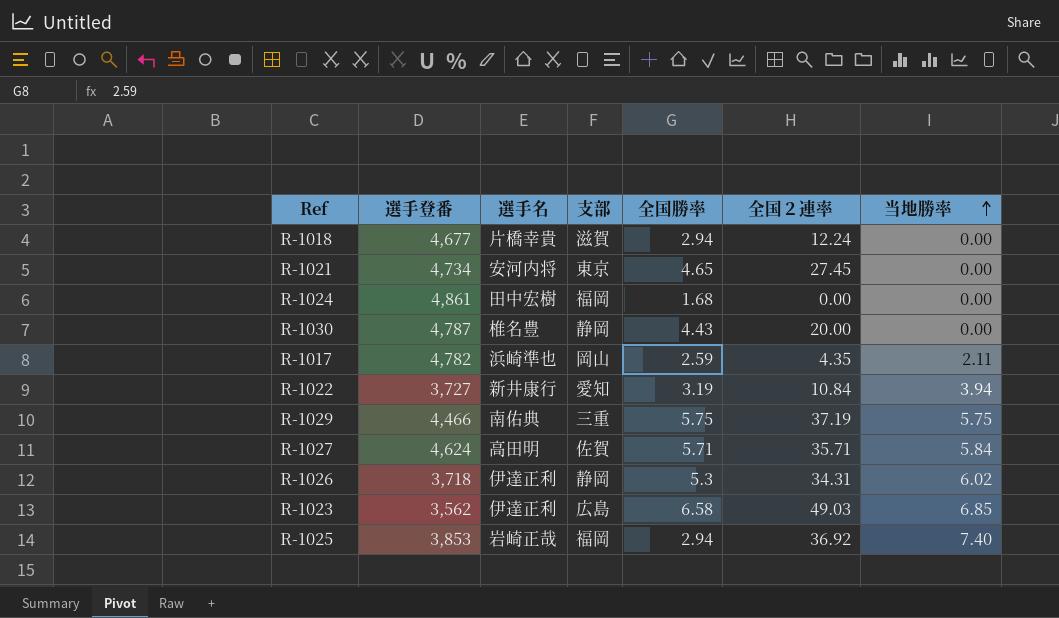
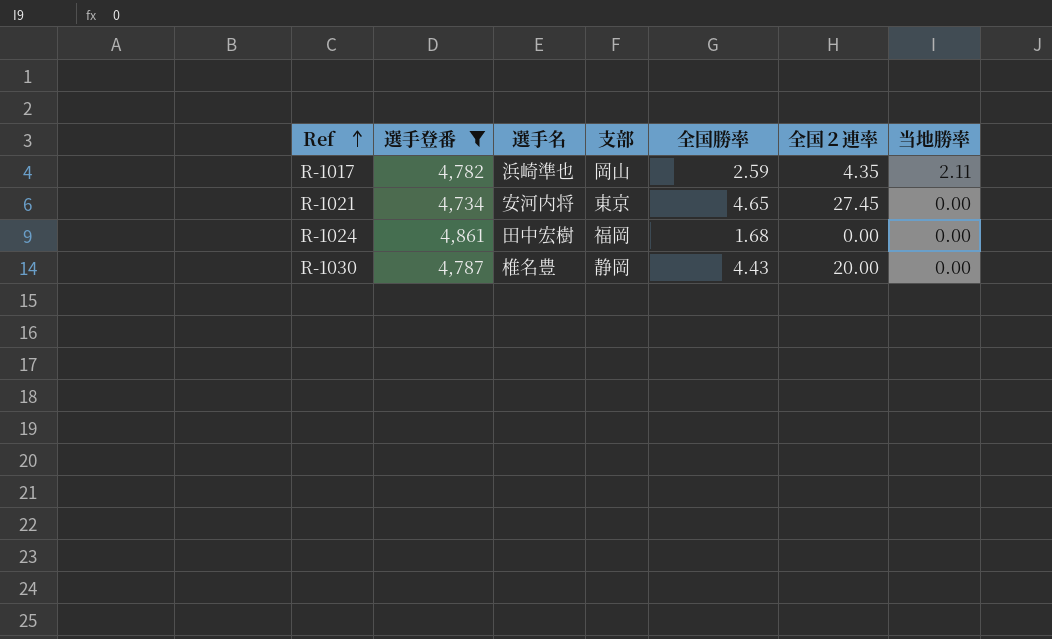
filter: none -> 選手登番 >= 4,734
row order: 当地勝率 ascending -> Ref ascending

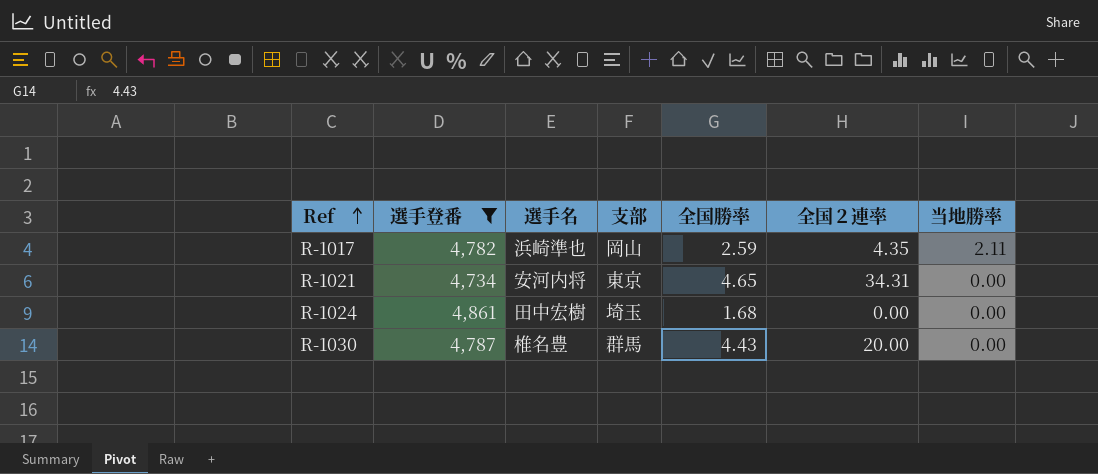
R-1021 | 全国２連率: 27.45 -> 34.31
R-1024 | 支部: 福岡 -> 埼玉
R-1030 | 支部: 静岡 -> 群馬

